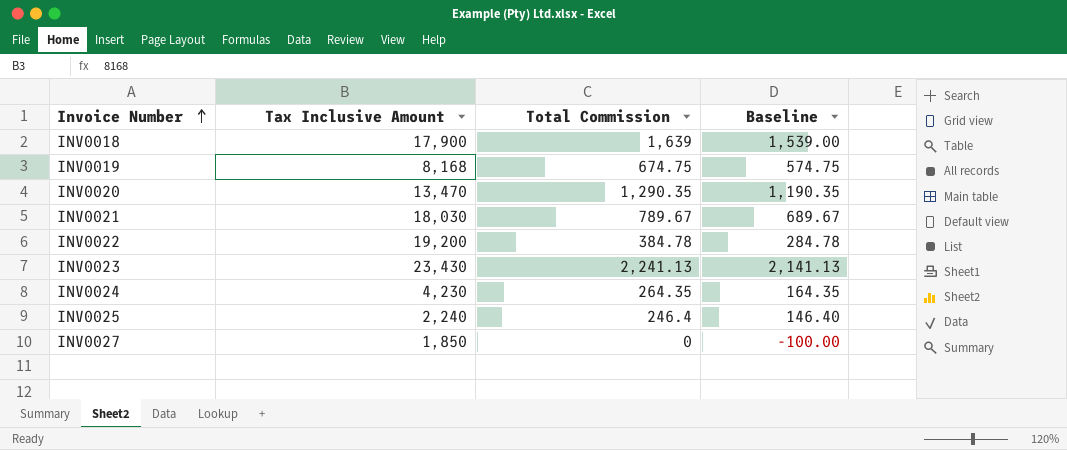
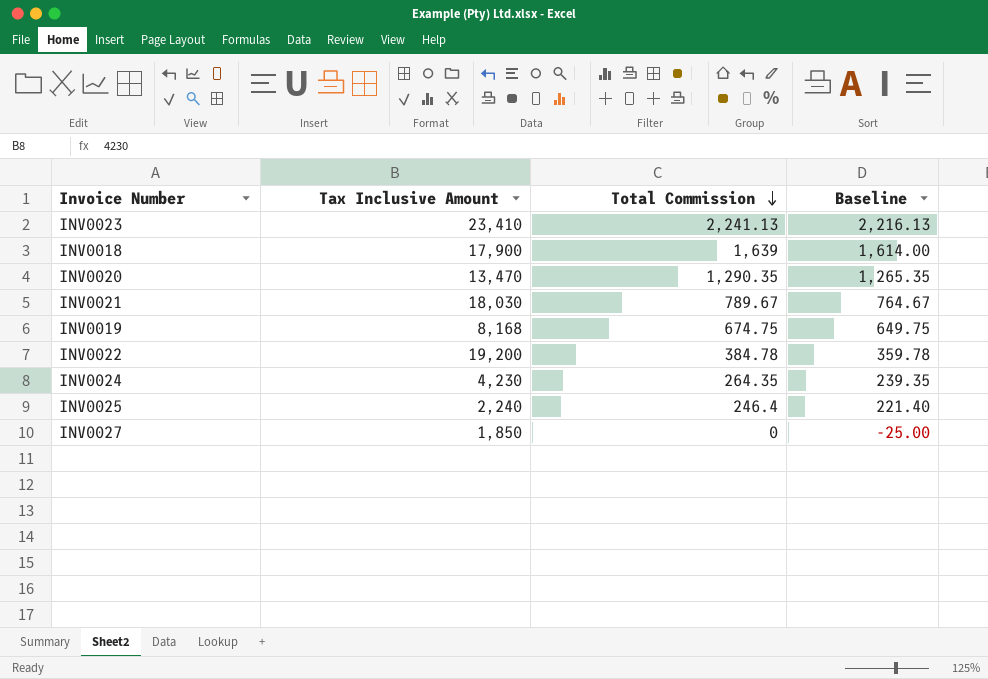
row order: Invoice Number ascending -> Total Commission descending
column Baseline | formula: [Total Commission] - 100 -> [Total Commission] - 25
INV0023 | Tax Inclusive Amount: 23,430 -> 23,410

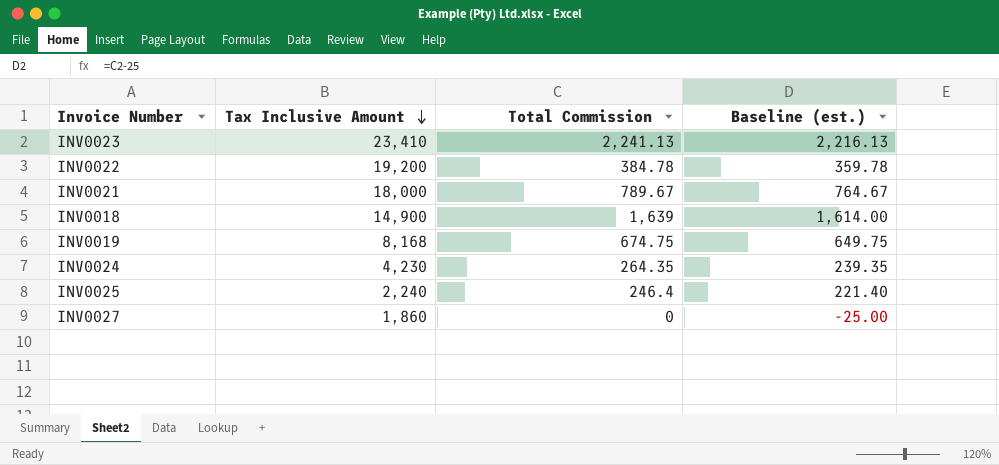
row order: Total Commission descending -> Tax Inclusive Amount descending
column name: Baseline -> Baseline (est.)
row INV0020: 13,470 | 1,290.35 | 1,265.35 -> none
INV0021 | Tax Inclusive Amount: 18,030 -> 18,000
INV0018 | Tax Inclusive Amount: 17,900 -> 14,900
INV0027 | Tax Inclusive Amount: 1,850 -> 1,860

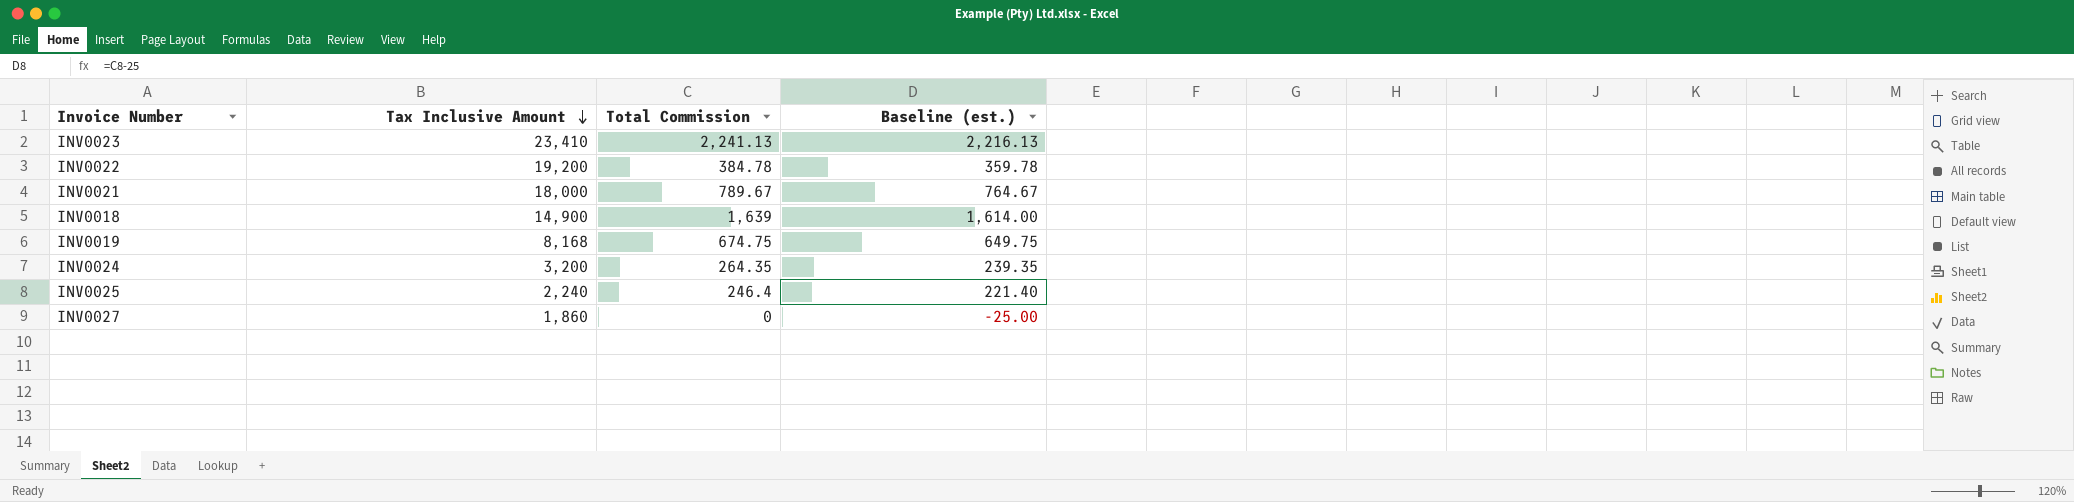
INV0024 | Tax Inclusive Amount: 4,230 -> 3,200

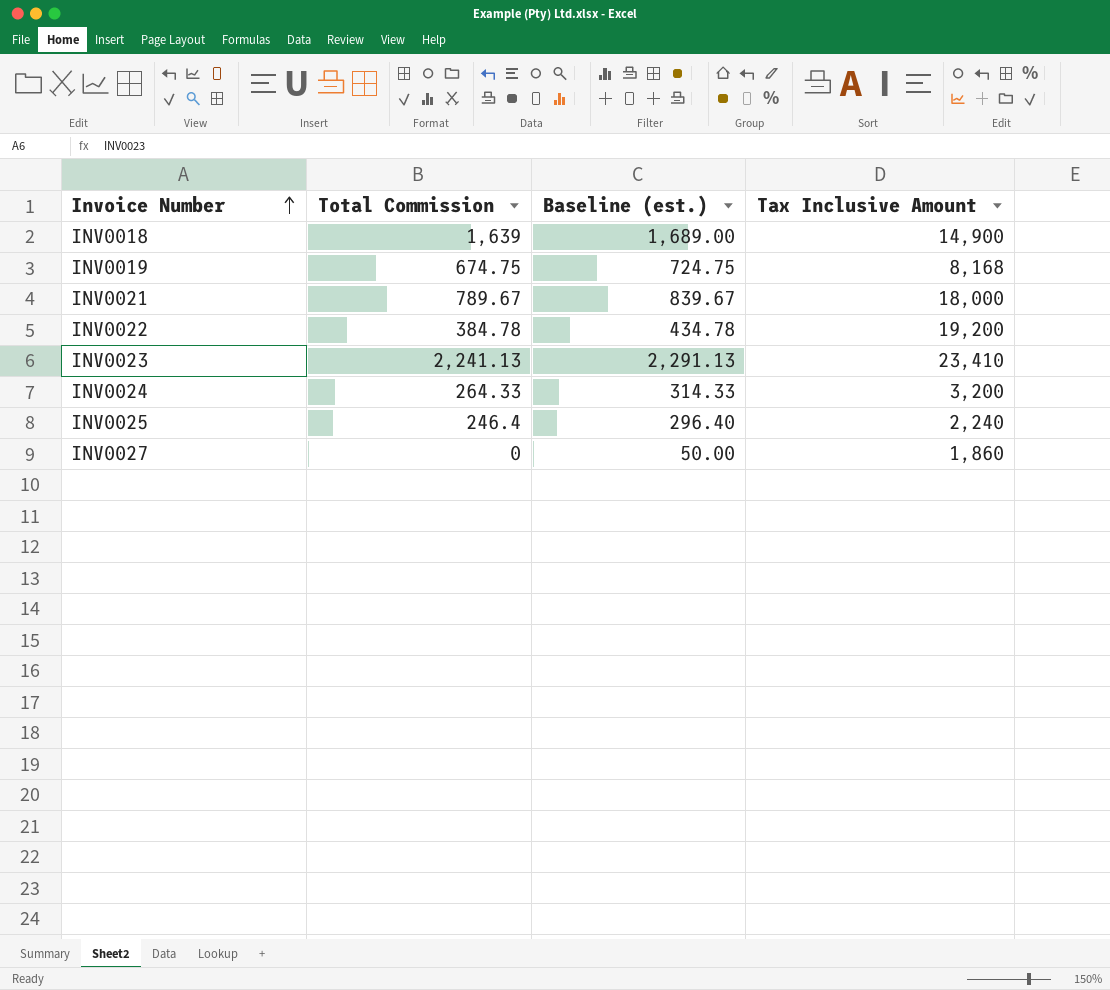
row order: Tax Inclusive Amount descending -> Invoice Number ascending
column Baseline (est.) | formula: [Total Commission] - 25 -> [Total Commission] + 50
column Tax Inclusive Amount | position: 2 -> 4
INV0024 | Total Commission: 264.35 -> 264.33

